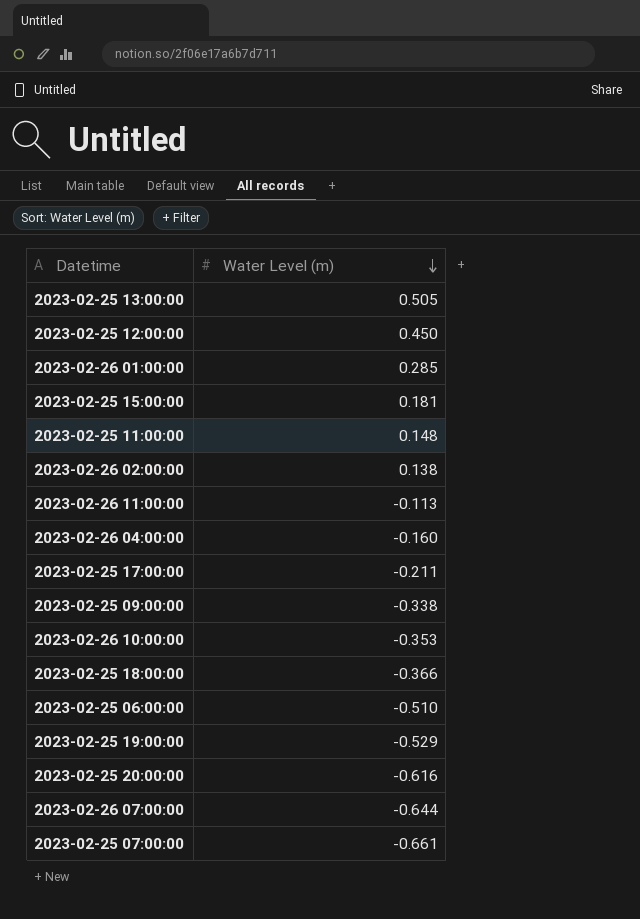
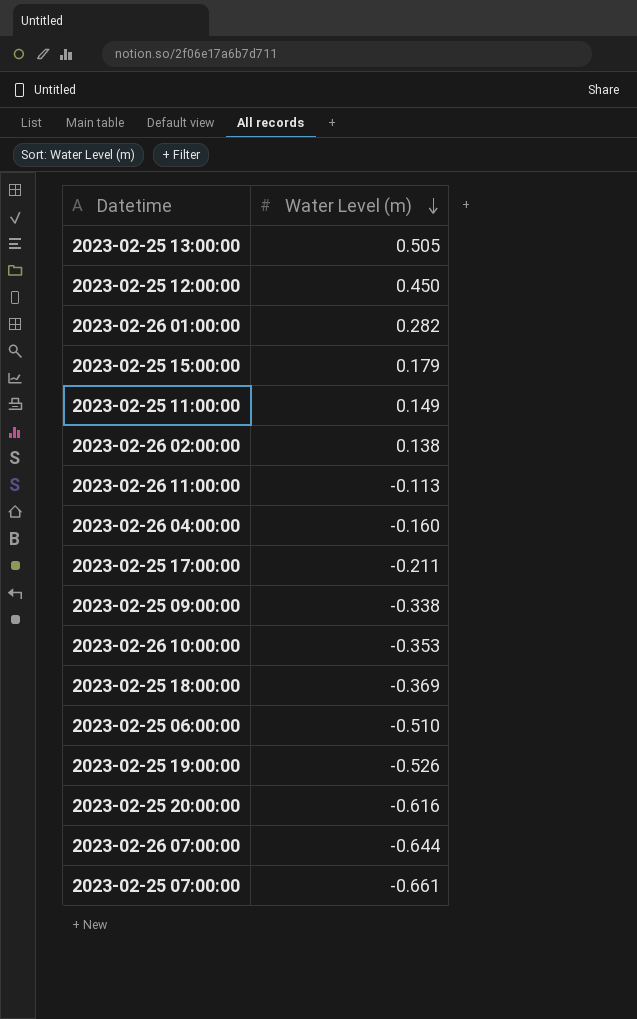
2023-02-26 01:00:00 | Water Level (m): 0.285 -> 0.282
2023-02-25 15:00:00 | Water Level (m): 0.181 -> 0.179
2023-02-25 11:00:00 | Water Level (m): 0.148 -> 0.149
2023-02-25 18:00:00 | Water Level (m): -0.366 -> -0.369
2023-02-25 19:00:00 | Water Level (m): -0.529 -> -0.526

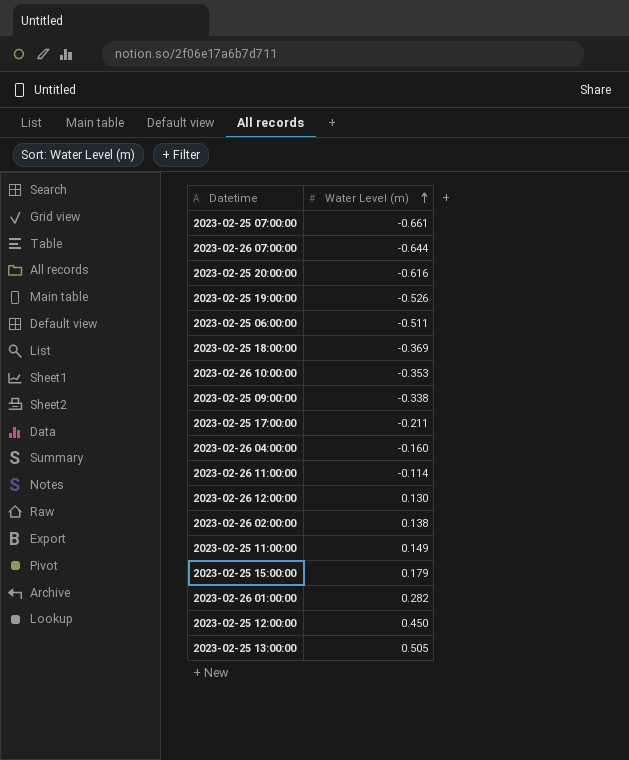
row order: Water Level (m) descending -> Water Level (m) ascending
2023-02-25 06:00:00 | Water Level (m): -0.510 -> -0.511
2023-02-26 11:00:00 | Water Level (m): -0.113 -> -0.114
row 2023-02-26 12:00:00: none -> 0.130

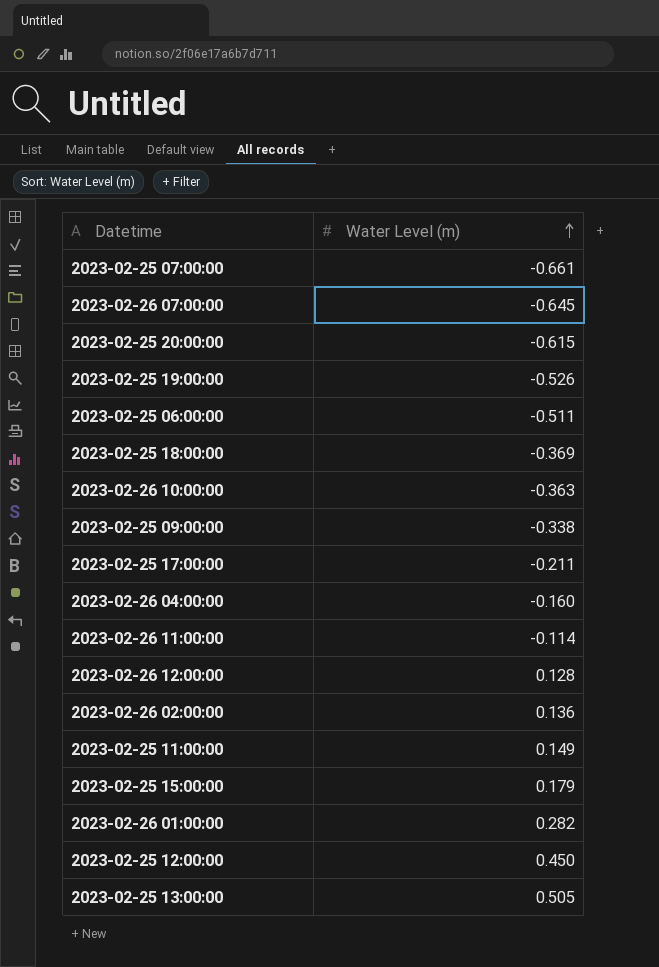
2023-02-26 07:00:00 | Water Level (m): -0.644 -> -0.645
2023-02-25 20:00:00 | Water Level (m): -0.616 -> -0.615
2023-02-26 10:00:00 | Water Level (m): -0.353 -> -0.363
2023-02-26 12:00:00 | Water Level (m): 0.130 -> 0.128
2023-02-26 02:00:00 | Water Level (m): 0.138 -> 0.136

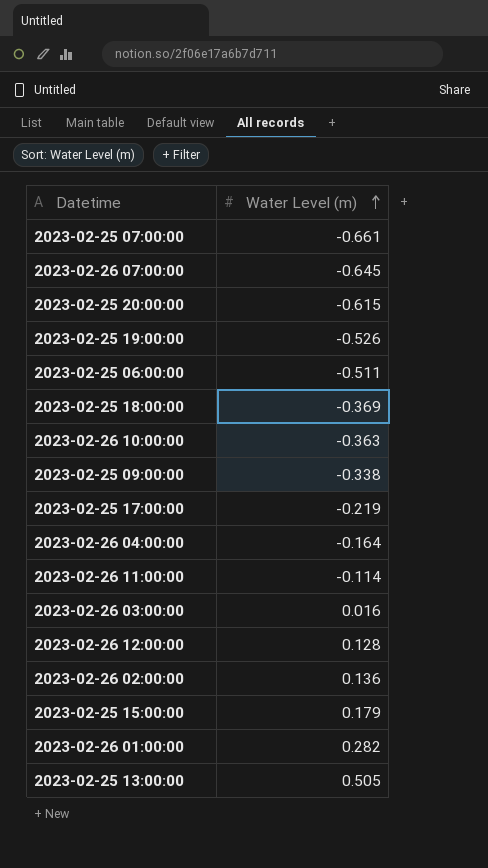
row 2023-02-25 11:00:00: 0.149 -> none
row 2023-02-25 12:00:00: 0.450 -> none
2023-02-25 17:00:00 | Water Level (m): -0.211 -> -0.219
2023-02-26 04:00:00 | Water Level (m): -0.160 -> -0.164
row 2023-02-26 03:00:00: none -> 0.016

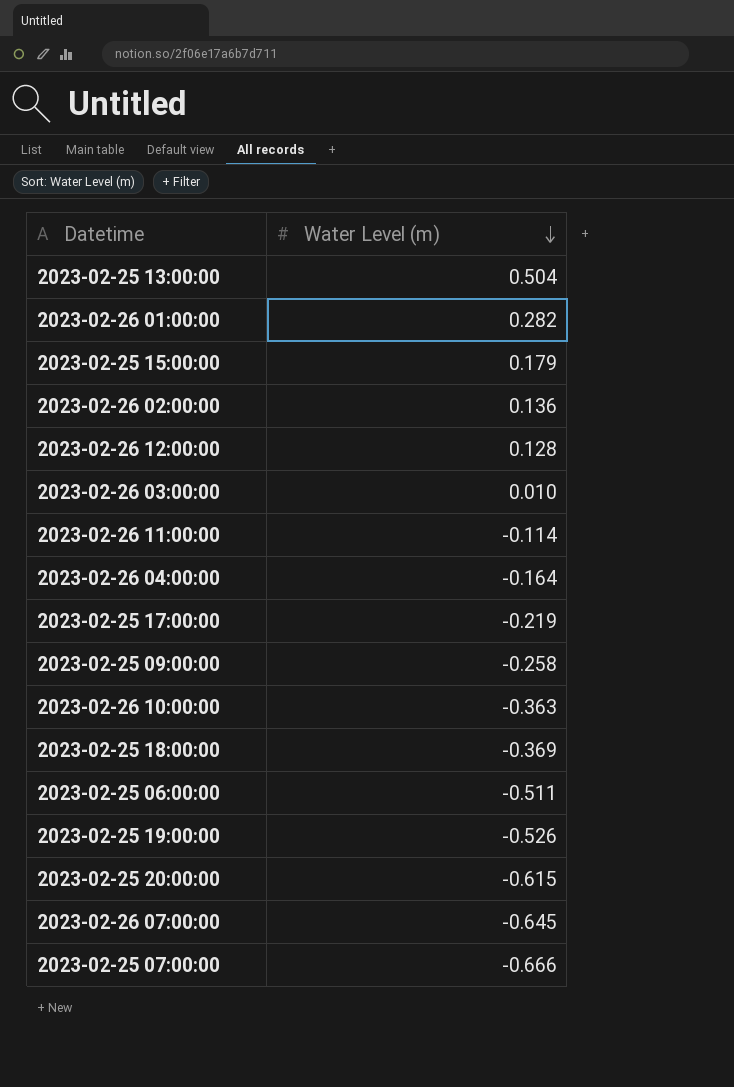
row order: Water Level (m) ascending -> Water Level (m) descending
2023-02-25 13:00:00 | Water Level (m): 0.505 -> 0.504
2023-02-26 03:00:00 | Water Level (m): 0.016 -> 0.010
2023-02-25 09:00:00 | Water Level (m): -0.338 -> -0.258
2023-02-25 07:00:00 | Water Level (m): -0.661 -> -0.666

